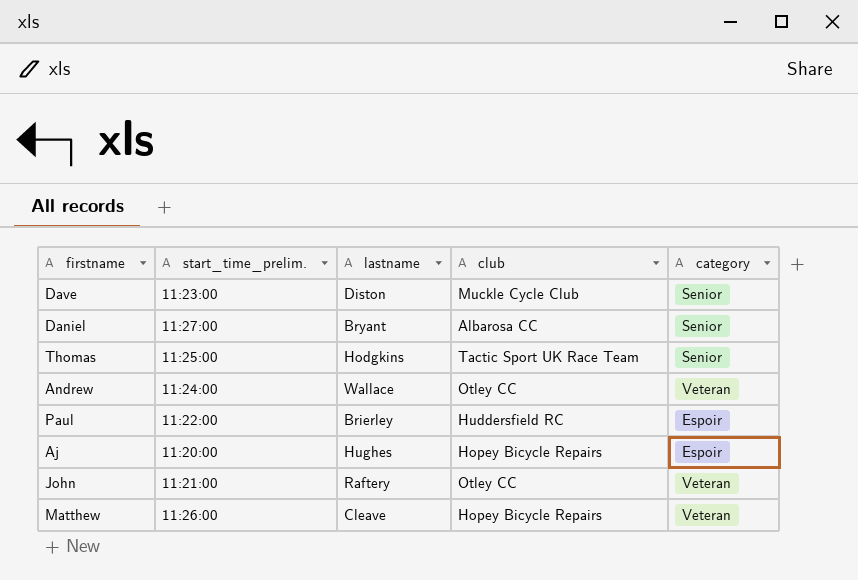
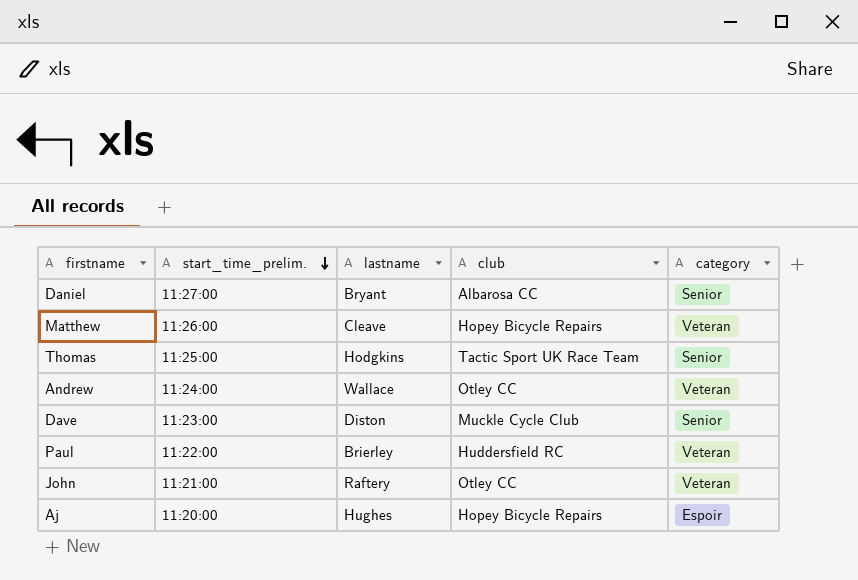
row order: none -> start_time_prelim. descending
Paul | category: Espoir -> Veteran

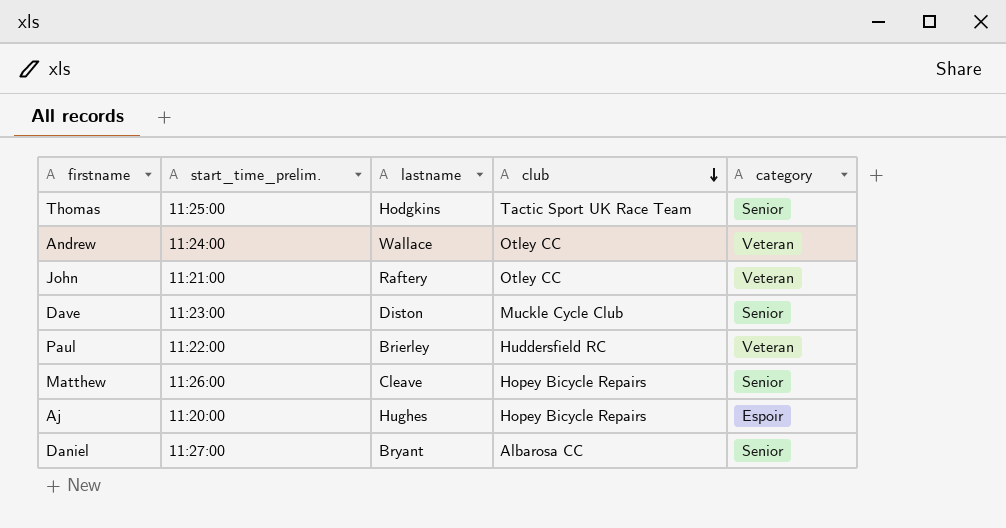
row order: start_time_prelim. descending -> club descending
Matthew | category: Veteran -> Senior

